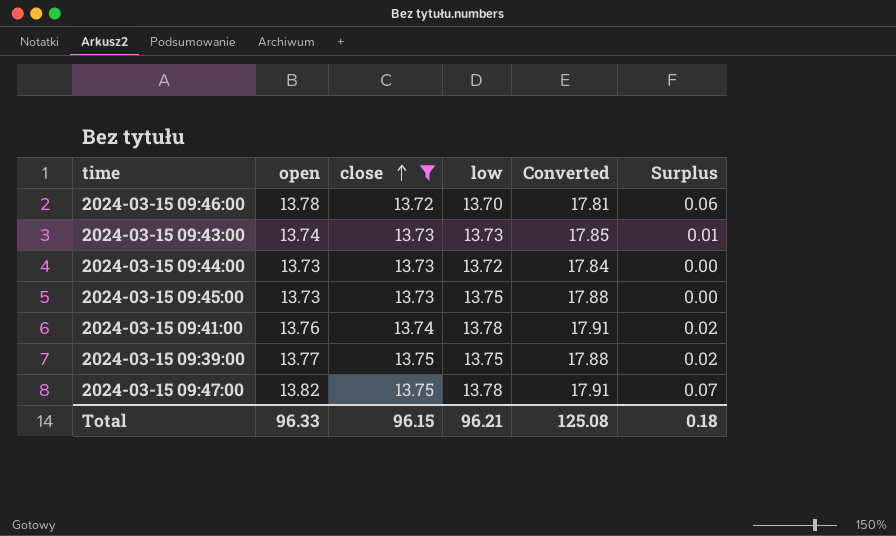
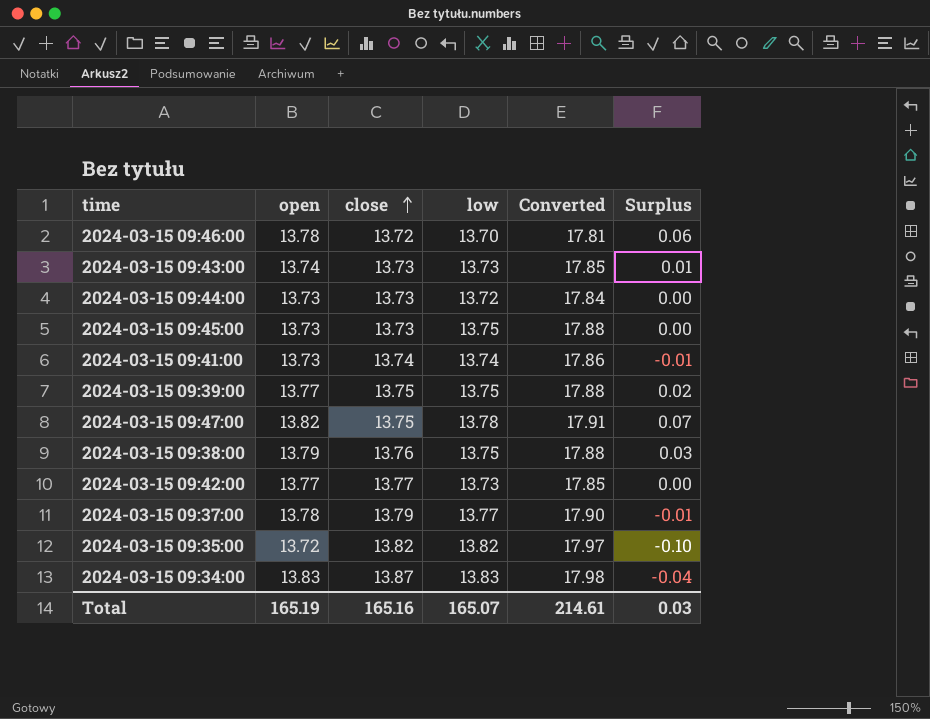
filter: close <= 13.75 -> none
2024-03-15 09:41:00 | open: 13.76 -> 13.73
2024-03-15 09:41:00 | low: 13.78 -> 13.74
2024-03-15 09:41:00 | Converted: 17.91 -> 17.86
2024-03-15 09:41:00 | Surplus: 0.02 -> -0.01
Total | open: 96.33 -> 165.19
Total | close: 96.15 -> 165.16
Total | low: 96.21 -> 165.07
Total | Converted: 125.08 -> 214.61
Total | Surplus: 0.18 -> 0.03

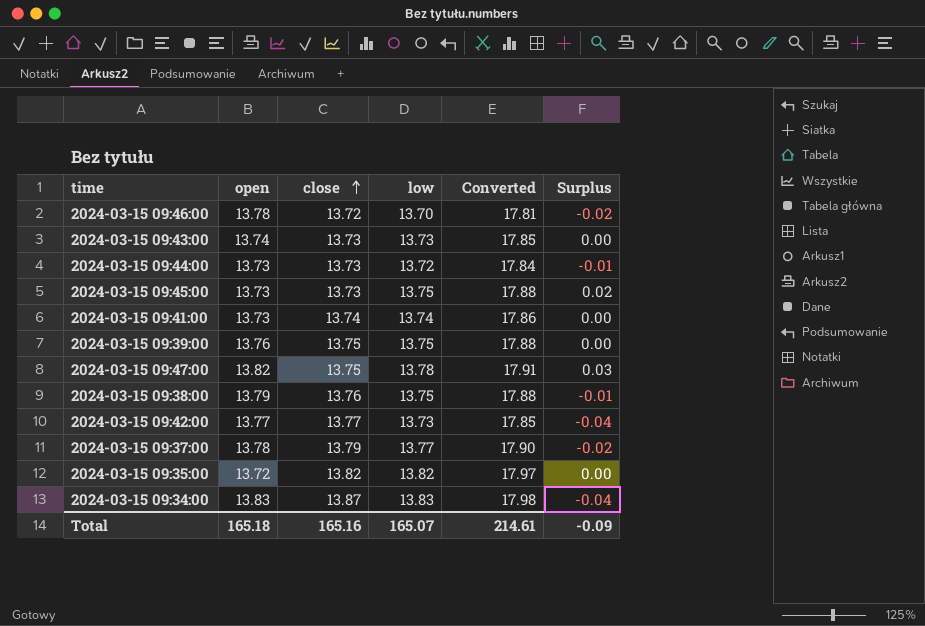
column Surplus | formula: [open] - [close] -> [low] - [close]
2024-03-15 09:39:00 | open: 13.77 -> 13.76
Total | open: 165.19 -> 165.18
Total | Surplus: 0.03 -> -0.09

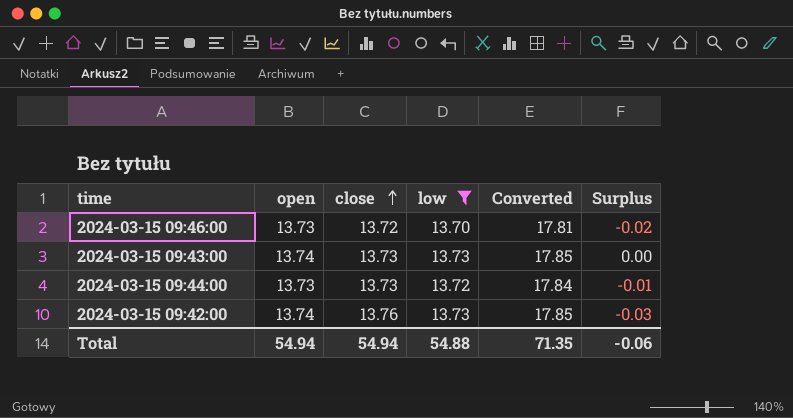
filter: none -> low <= 13.73
2024-03-15 09:46:00 | open: 13.78 -> 13.73
2024-03-15 09:42:00 | open: 13.77 -> 13.74
2024-03-15 09:42:00 | close: 13.77 -> 13.76
2024-03-15 09:42:00 | Surplus: -0.04 -> -0.03
Total | open: 165.18 -> 54.94
Total | close: 165.16 -> 54.94
Total | low: 165.07 -> 54.88
Total | Converted: 214.61 -> 71.35
Total | Surplus: -0.09 -> -0.06

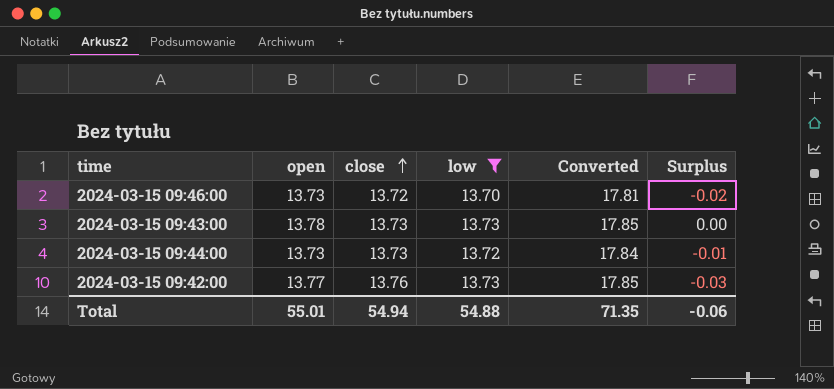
2024-03-15 09:43:00 | open: 13.74 -> 13.78
2024-03-15 09:42:00 | open: 13.74 -> 13.77
Total | open: 54.94 -> 55.01

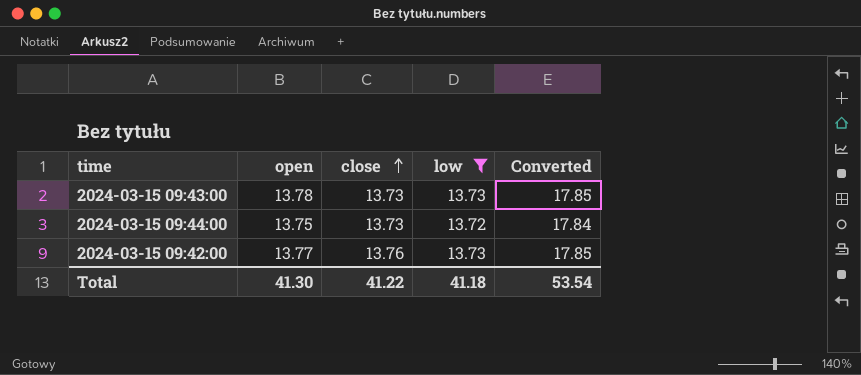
column Surplus | formula: [low] - [close] -> none
row 2024-03-15 09:46:00: 13.73 | 13.72 | 13.70 | 17.81 | -0.02 -> none
2024-03-15 09:44:00 | open: 13.73 -> 13.75
Total | open: 55.01 -> 41.30
Total | close: 54.94 -> 41.22
Total | low: 54.88 -> 41.18
Total | Converted: 71.35 -> 53.54

